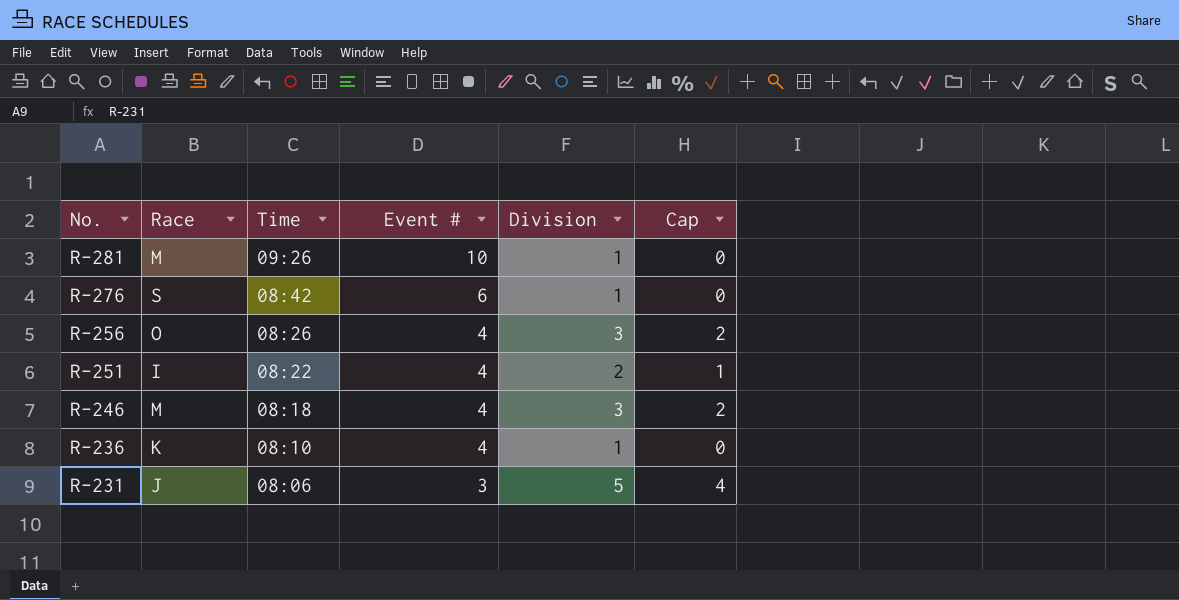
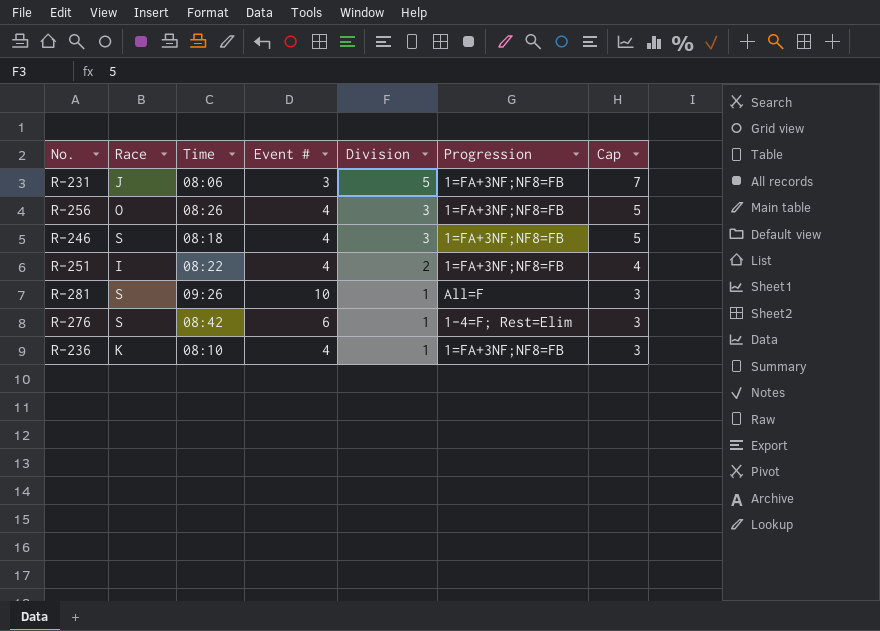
row order: No. descending -> Division descending
column Progression | position: none -> 6
column Cap | formula: [Division] - 1 -> [Division] + 2
R-246 | Race: M -> S
R-281 | Race: M -> S

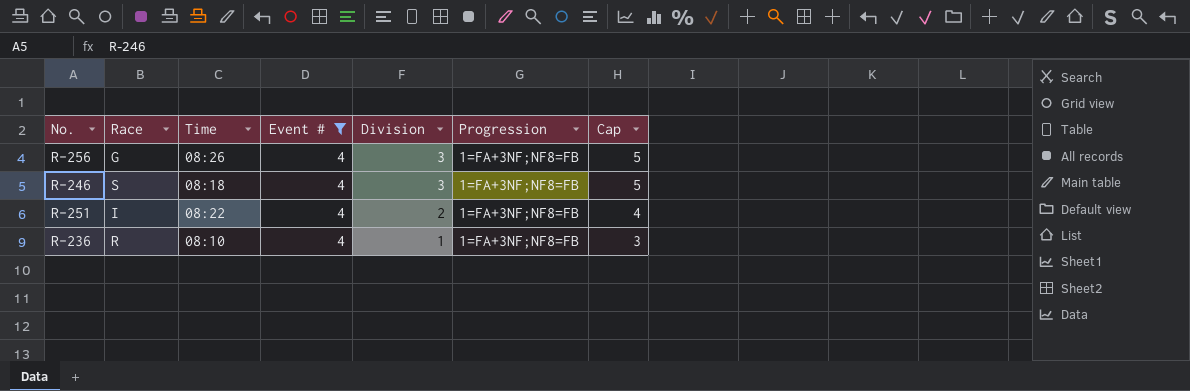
filter: none -> Event # = 4
R-256 | Race: O -> G
R-236 | Race: K -> R

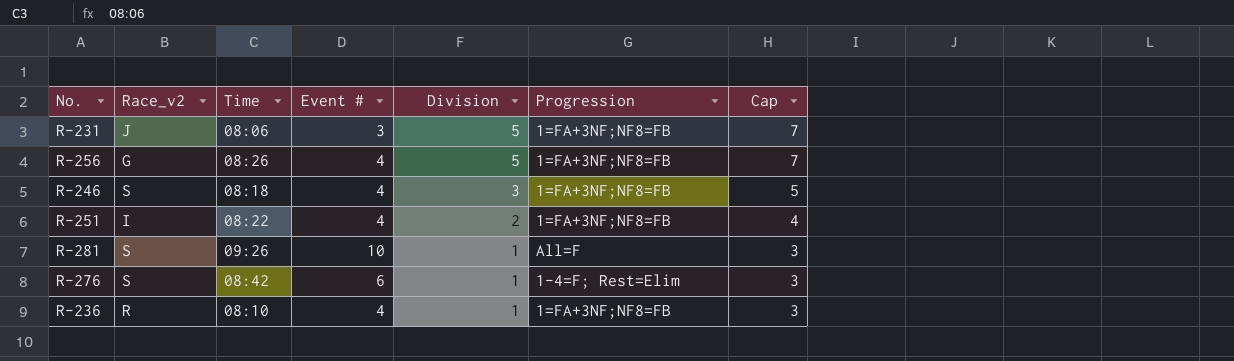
filter: Event # = 4 -> none
column name: Race -> Race_v2
R-256 | Division: 3 -> 5
R-256 | Cap: 5 -> 7

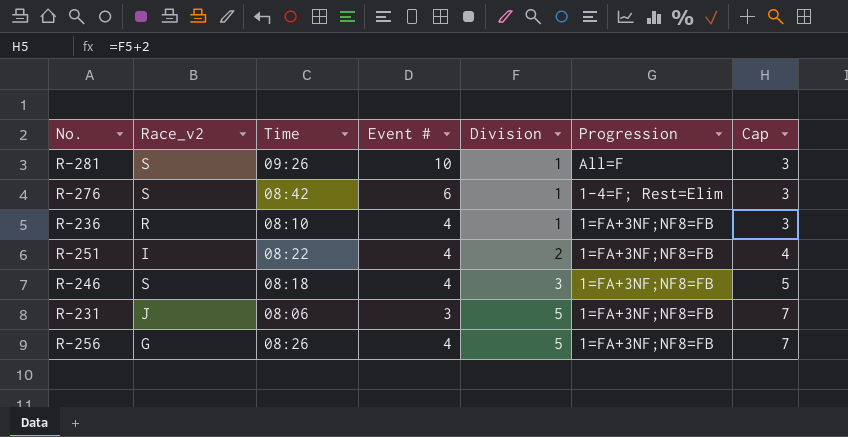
row order: Division descending -> Division ascending

